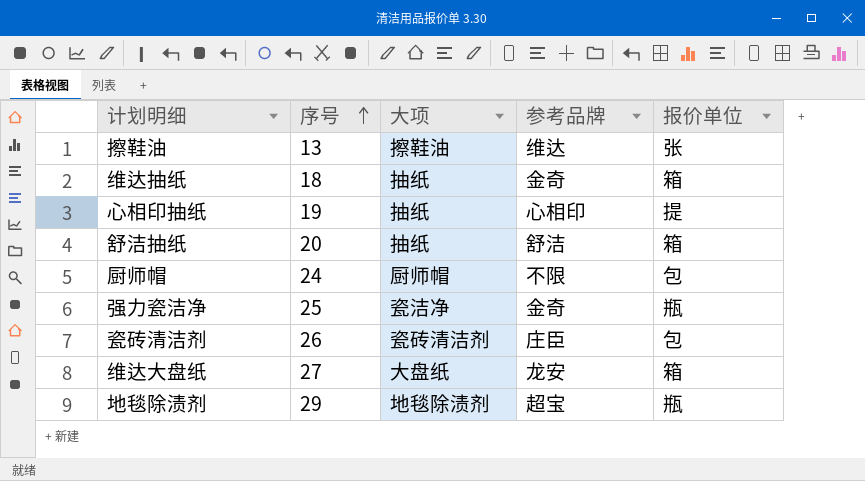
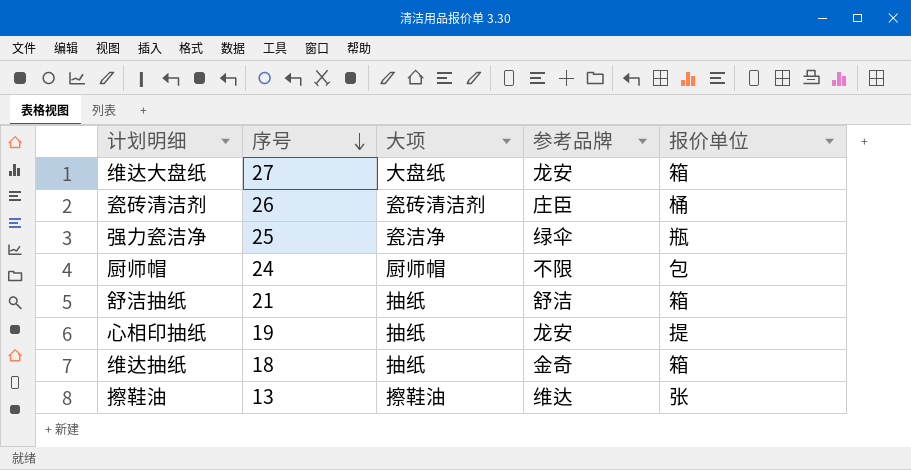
row order: 序号 ascending -> 序号 descending
row 地毯除渍剂: 29 | 地毯除渍剂 | 超宝 | 瓶 -> none
瓷砖清洁剂 | 报价单位: 包 -> 桶
强力瓷洁净 | 参考品牌: 金奇 -> 绿伞
舒洁抽纸 | 序号: 20 -> 21
心相印抽纸 | 参考品牌: 心相印 -> 龙安

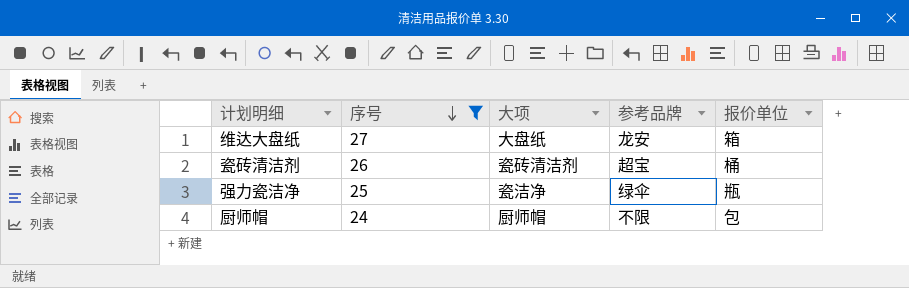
filter: none -> 序号 >= 24
瓷砖清洁剂 | 参考品牌: 庄臣 -> 超宝

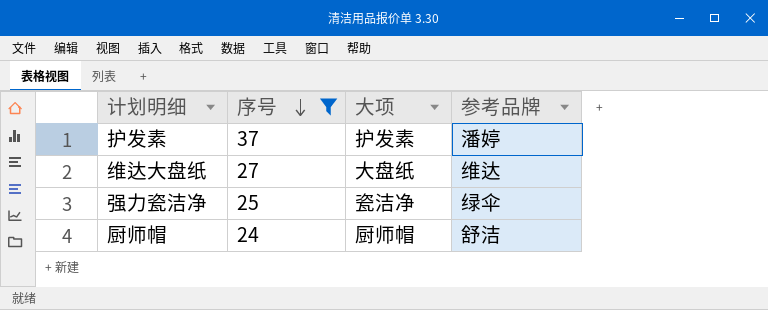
column 报价单位 | position: 5 -> none
row 瓷砖清洁剂: 26 | 瓷砖清洁剂 | 超宝 | 桶 -> none
row 护发素: none -> 37 | 护发素 | 潘婷
维达大盘纸 | 参考品牌: 龙安 -> 维达
厨师帽 | 参考品牌: 不限 -> 舒洁

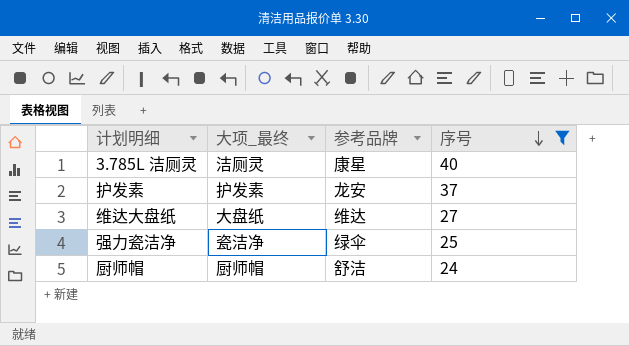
column name: 大项 -> 大项_最终
column 序号 | position: 2 -> 4
row 3.785L 洁厕灵: none -> 洁厕灵 | 康星 | 40
护发素 | 参考品牌: 潘婷 -> 龙安

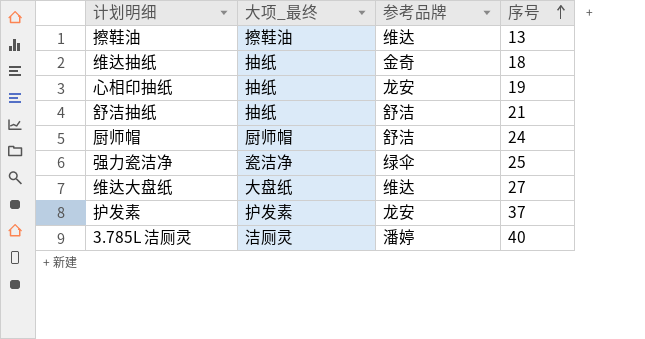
filter: 序号 >= 24 -> none
row order: 序号 descending -> 序号 ascending
3.785L 洁厕灵 | 参考品牌: 康星 -> 潘婷

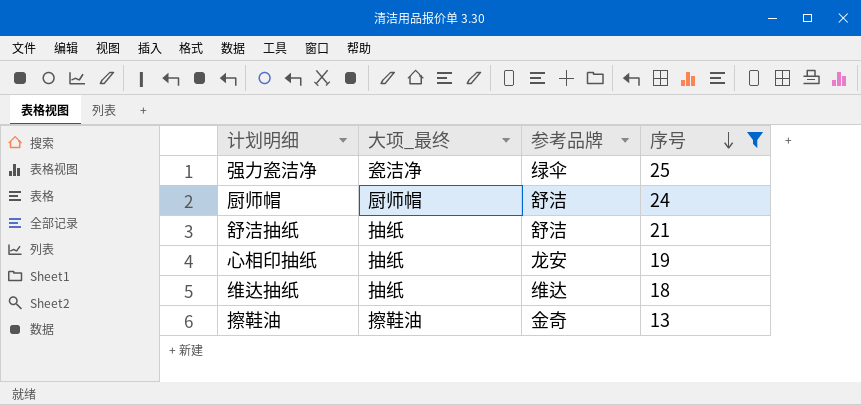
filter: none -> 序号 <= 25
row order: 序号 ascending -> 序号 descending
维达抽纸 | 参考品牌: 金奇 -> 维达
擦鞋油 | 参考品牌: 维达 -> 金奇

